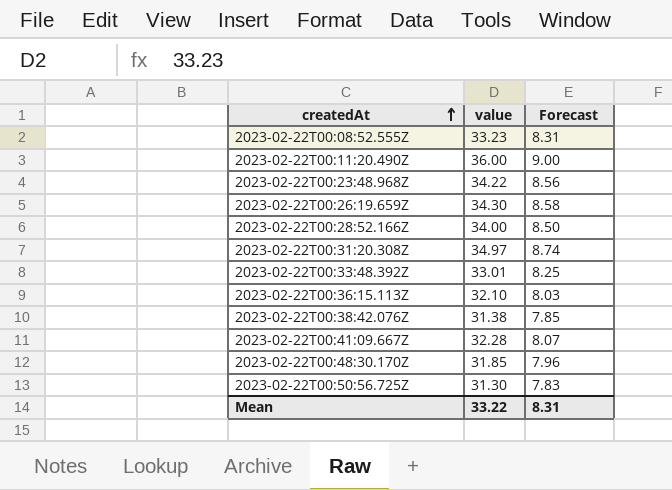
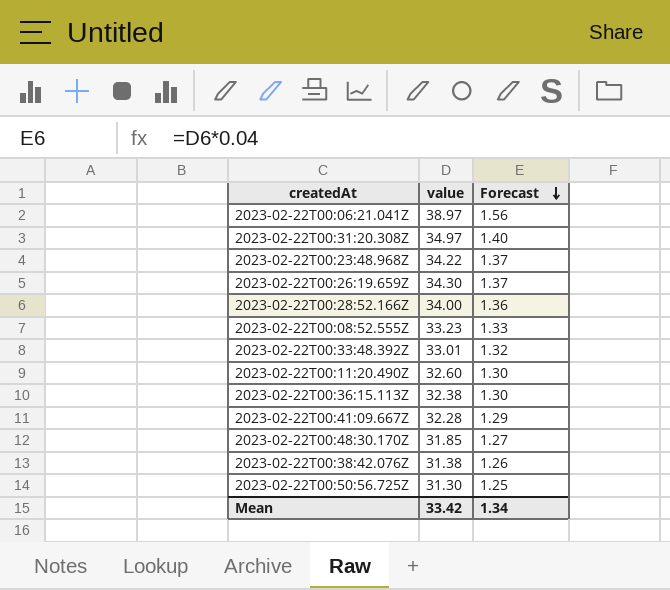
row order: createdAt ascending -> Forecast descending
column Forecast | formula: [value] * 0.25 -> [value] * 0.04
row 2023-02-22T00:06:21.041Z: none -> 38.97 | 1.56
2023-02-22T00:11:20.490Z | value: 36.00 -> 32.60
2023-02-22T00:36:15.113Z | value: 32.10 -> 32.38
Mean | value: 33.22 -> 33.42
Mean | Forecast: 8.31 -> 1.34

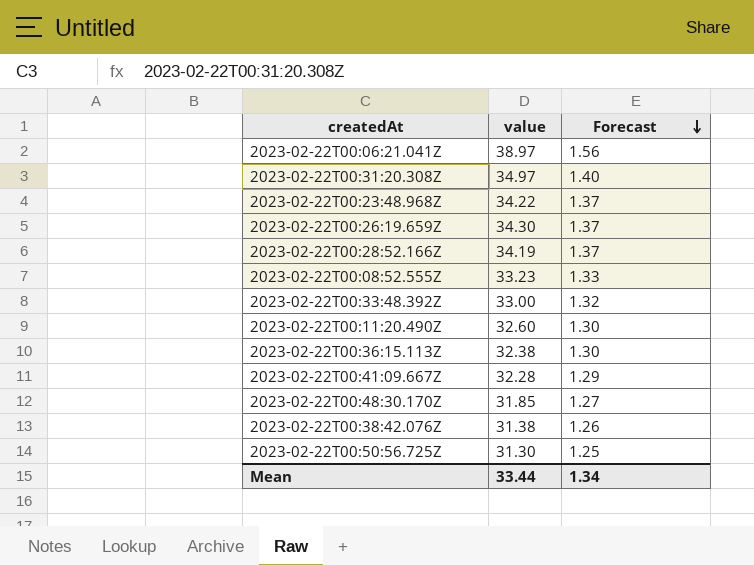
2023-02-22T00:28:52.166Z | value: 34.00 -> 34.19
2023-02-22T00:28:52.166Z | Forecast: 1.36 -> 1.37
2023-02-22T00:33:48.392Z | value: 33.01 -> 33.00
Mean | value: 33.42 -> 33.44

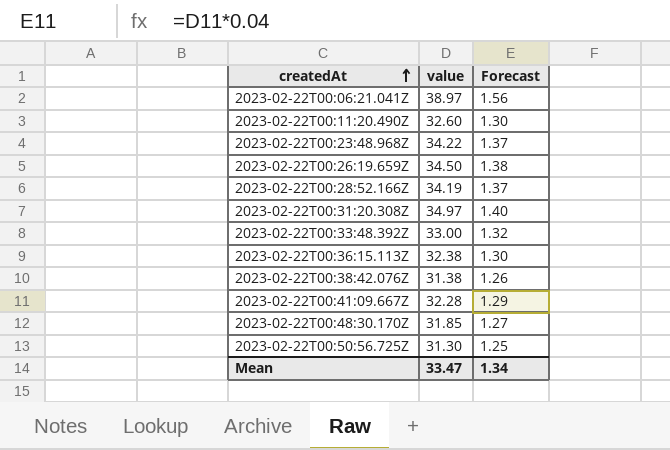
row order: Forecast descending -> createdAt ascending
row 2023-02-22T00:08:52.555Z: 33.23 | 1.33 -> none
2023-02-22T00:26:19.659Z | value: 34.30 -> 34.50
2023-02-22T00:26:19.659Z | Forecast: 1.37 -> 1.38
Mean | value: 33.44 -> 33.47

